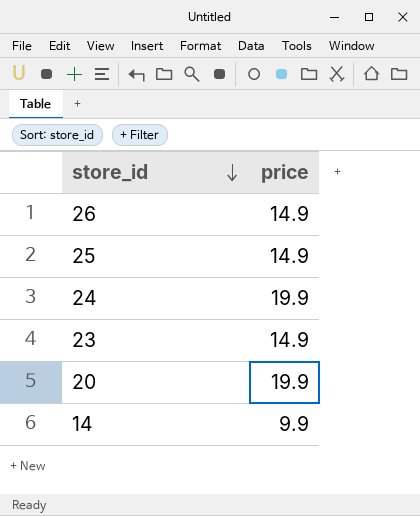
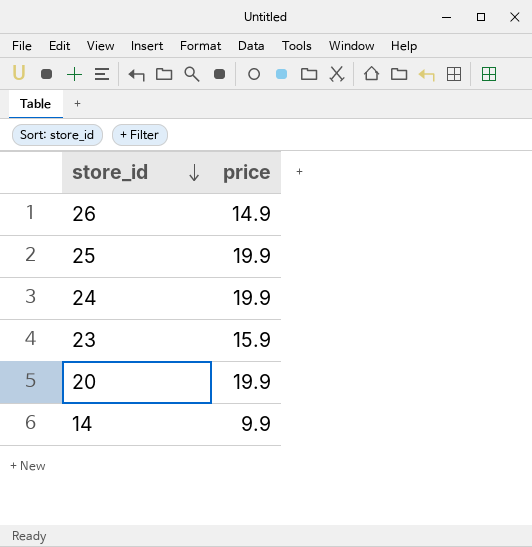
25 | price: 14.9 -> 19.9
23 | price: 14.9 -> 15.9

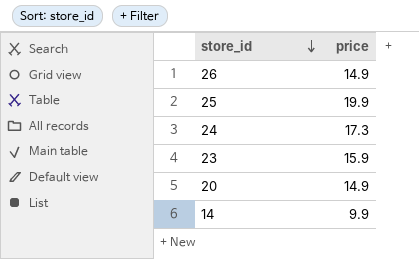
24 | price: 19.9 -> 17.3
20 | price: 19.9 -> 14.9

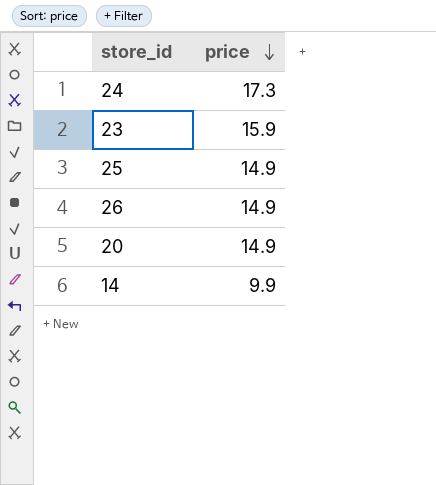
row order: store_id descending -> price descending
25 | price: 19.9 -> 14.9

